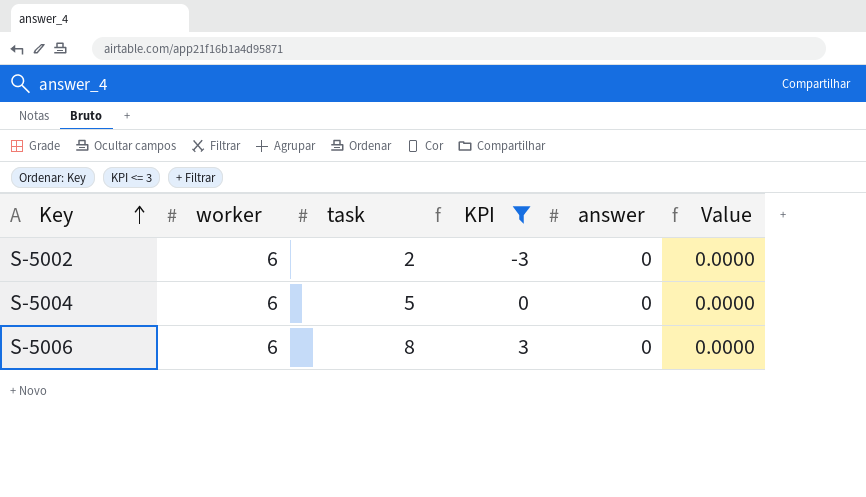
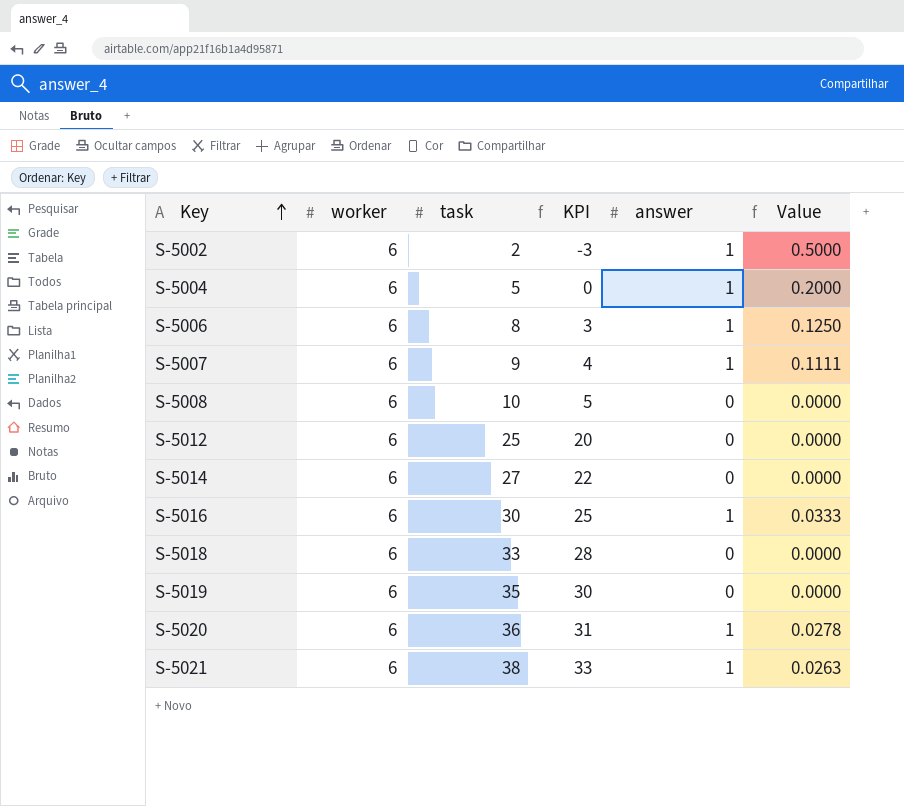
filter: KPI <= 3 -> none
S-5002 | answer: 0 -> 1
S-5002 | Value: 0.0000 -> 0.5000
S-5004 | answer: 0 -> 1
S-5004 | Value: 0.0000 -> 0.2000
S-5006 | answer: 0 -> 1
S-5006 | Value: 0.0000 -> 0.1250

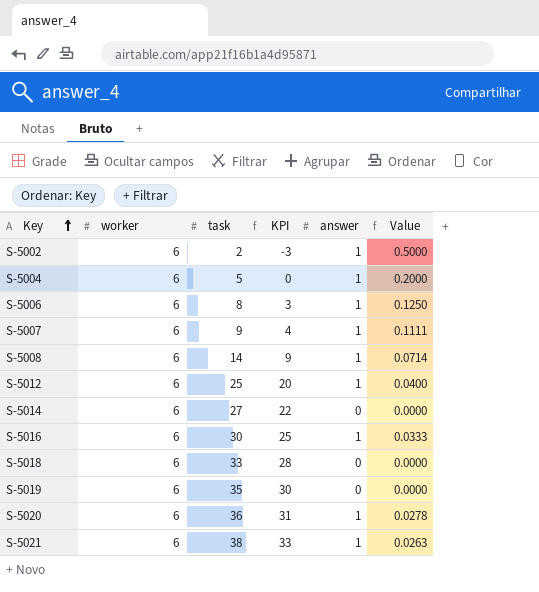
S-5008 | task: 10 -> 14
S-5008 | KPI: 5 -> 9
S-5008 | answer: 0 -> 1
S-5008 | Value: 0.0000 -> 0.0714
S-5012 | answer: 0 -> 1
S-5012 | Value: 0.0000 -> 0.0400

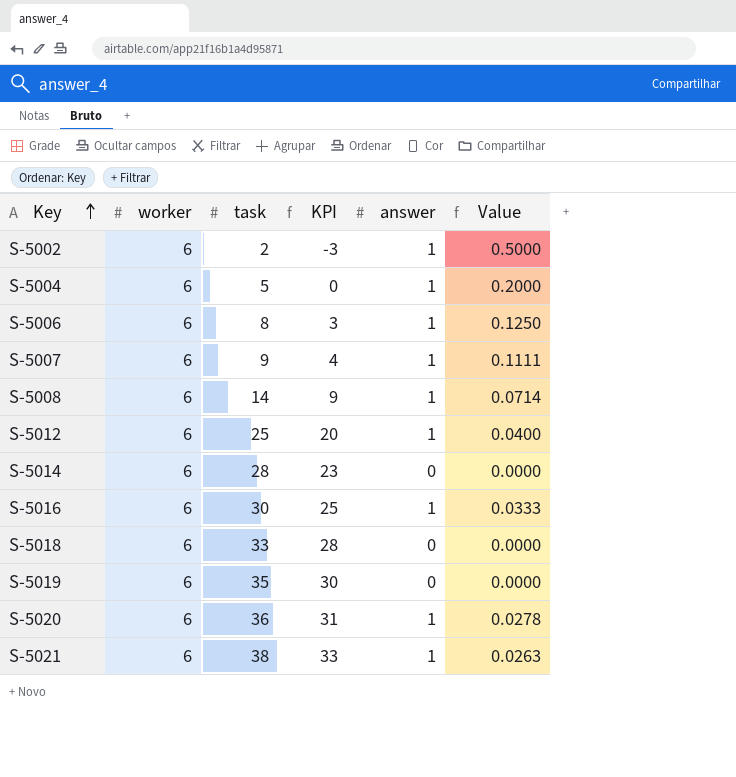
S-5014 | task: 27 -> 28
S-5014 | KPI: 22 -> 23

